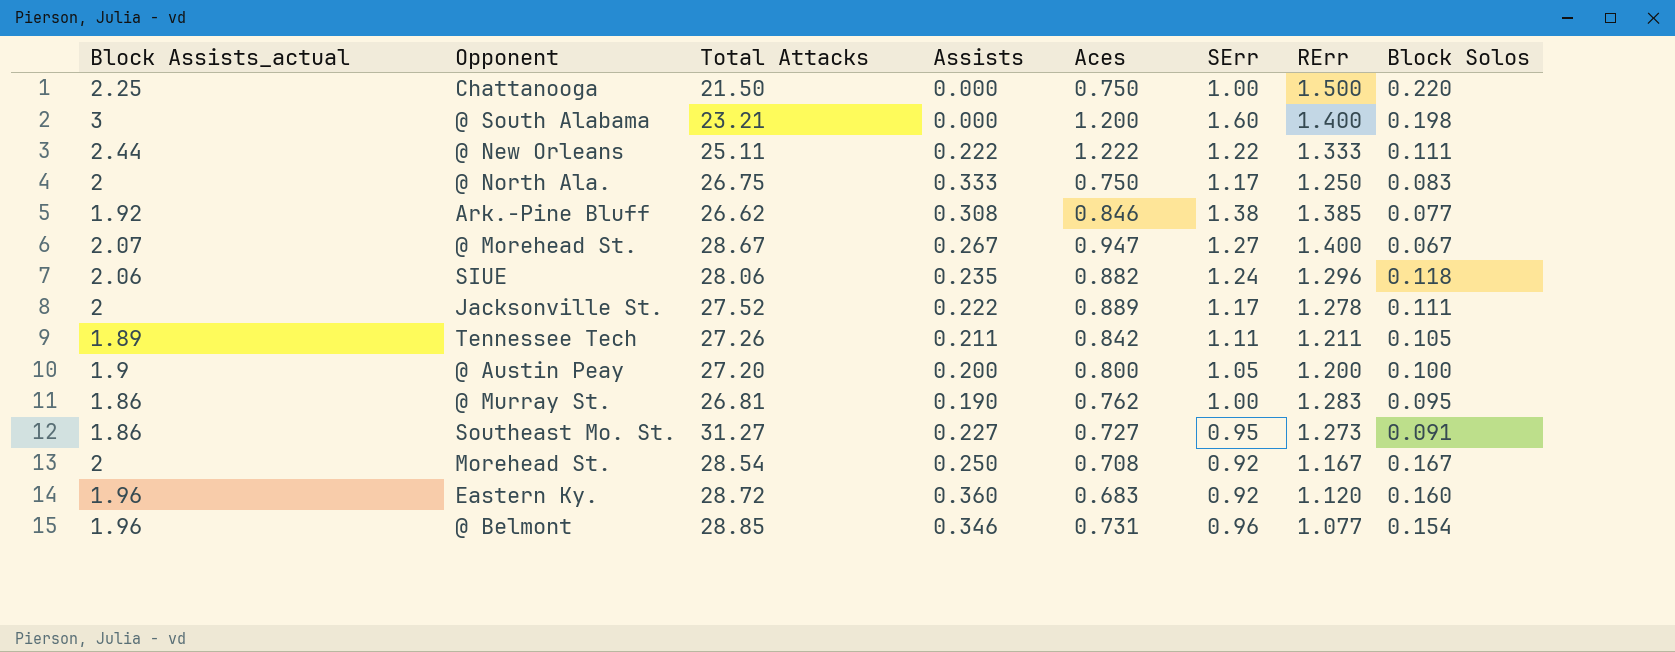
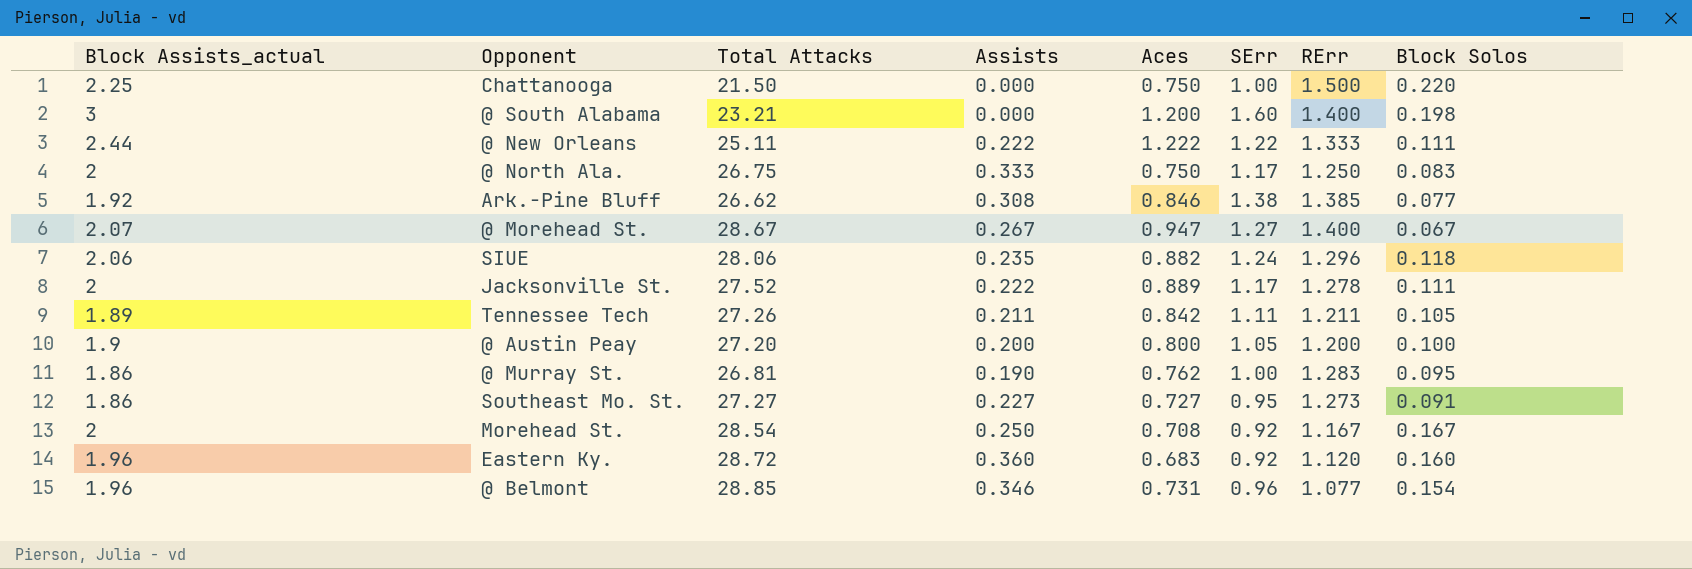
Southeast Mo. St. | Total Attacks: 31.27 -> 27.27

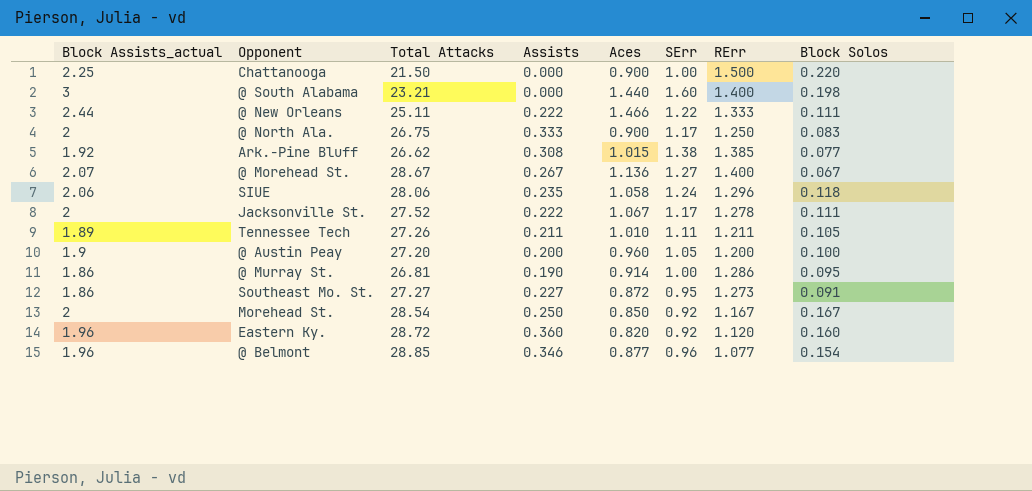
Chattanooga | Aces: 0.750 -> 0.900
@ South Alabama | Aces: 1.200 -> 1.440
@ New Orleans | Aces: 1.222 -> 1.466
@ North Ala. | Aces: 0.750 -> 0.900
Ark.-Pine Bluff | Aces: 0.846 -> 1.015
@ Morehead St. | Aces: 0.947 -> 1.136
SIUE | Aces: 0.882 -> 1.058
Jacksonville St. | Aces: 0.889 -> 1.067
Tennessee Tech | Aces: 0.842 -> 1.010
@ Austin Peay | Aces: 0.800 -> 0.960
@ Murray St. | Aces: 0.762 -> 0.914
@ Murray St. | RErr: 1.283 -> 1.286
Southeast Mo. St. | Aces: 0.727 -> 0.872
Morehead St. | Aces: 0.708 -> 0.850
Eastern Ky. | Aces: 0.683 -> 0.820
@ Belmont | Aces: 0.731 -> 0.877

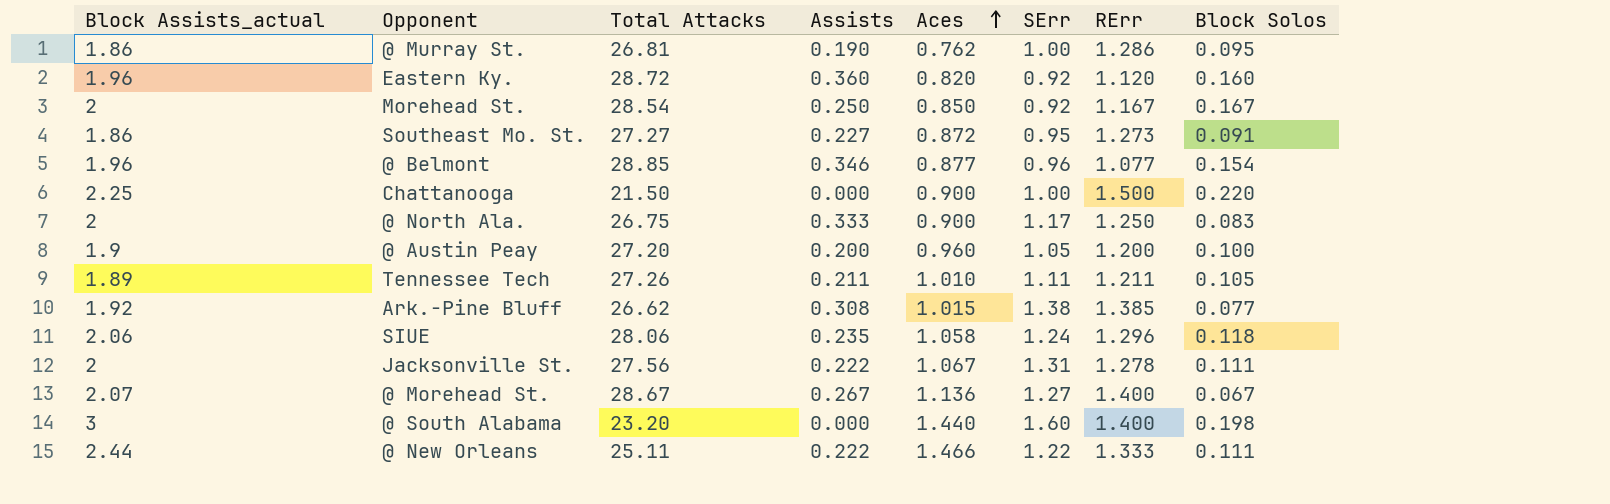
row order: none -> Aces ascending
@ Murray St. | Aces: 0.914 -> 0.762
Jacksonville St. | Total Attacks: 27.52 -> 27.56
Jacksonville St. | SErr: 1.17 -> 1.31
@ South Alabama | Total Attacks: 23.21 -> 23.20

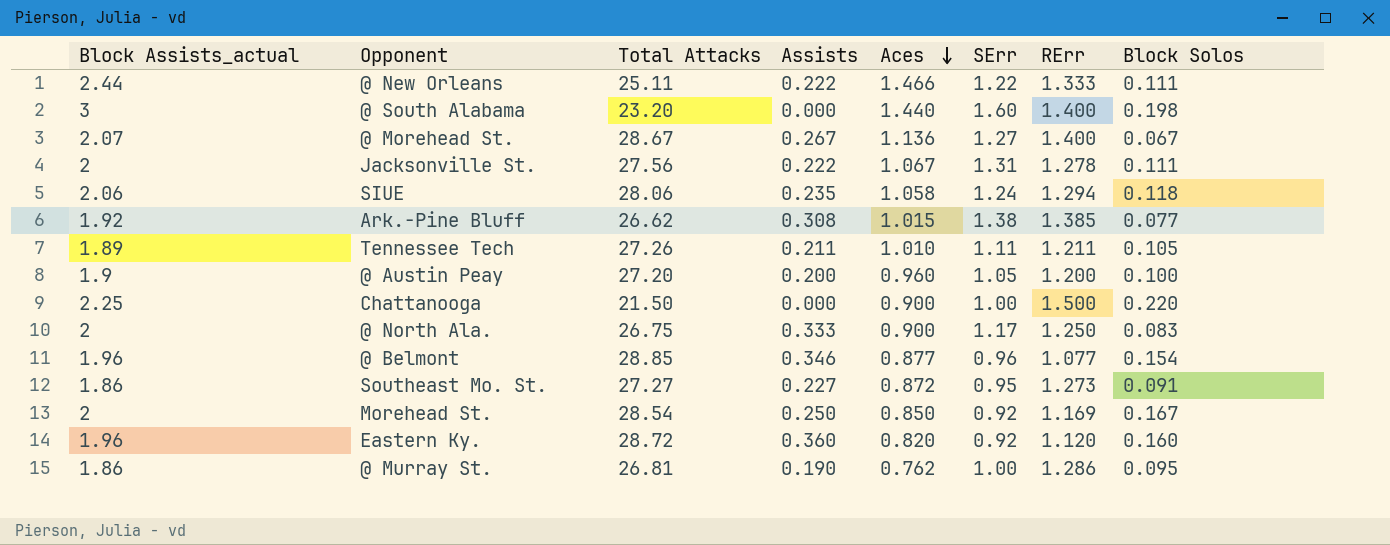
row order: Aces ascending -> Aces descending
SIUE | RErr: 1.296 -> 1.294
Morehead St. | RErr: 1.167 -> 1.169

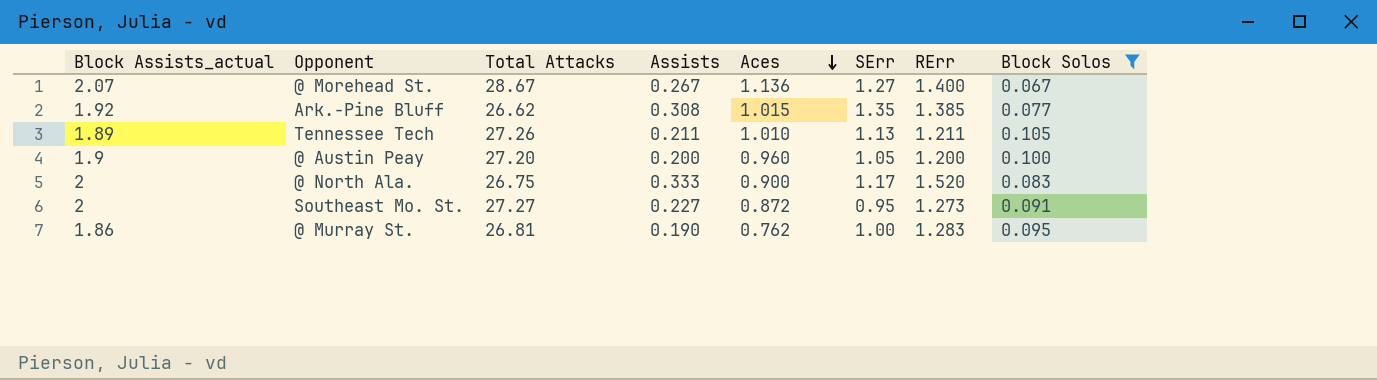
filter: none -> Block Solos <= 0.105
Ark.-Pine Bluff | SErr: 1.38 -> 1.35
Tennessee Tech | SErr: 1.11 -> 1.13
@ North Ala. | RErr: 1.250 -> 1.520
Southeast Mo. St. | Block Assists_actual: 1.86 -> 2
@ Murray St. | RErr: 1.286 -> 1.283

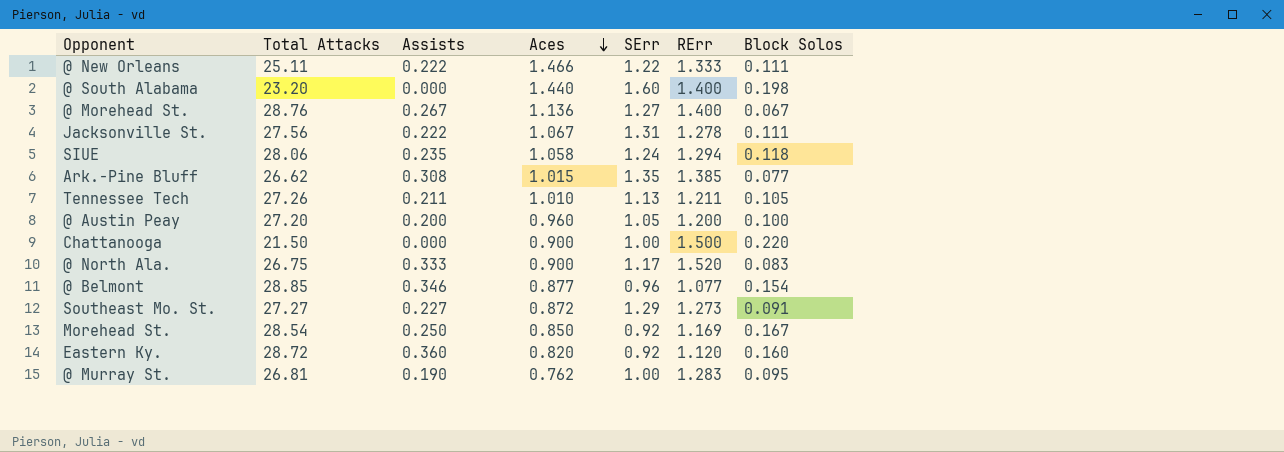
filter: Block Solos <= 0.105 -> none
column Block Assists_actual | position: 1 -> none
@ Morehead St. | Total Attacks: 28.67 -> 28.76
Southeast Mo. St. | SErr: 0.95 -> 1.29

